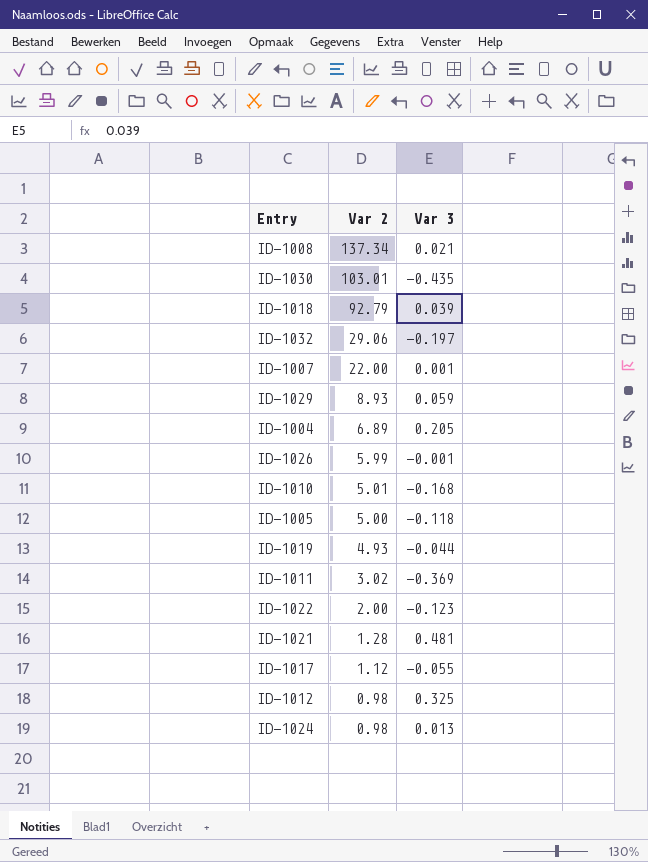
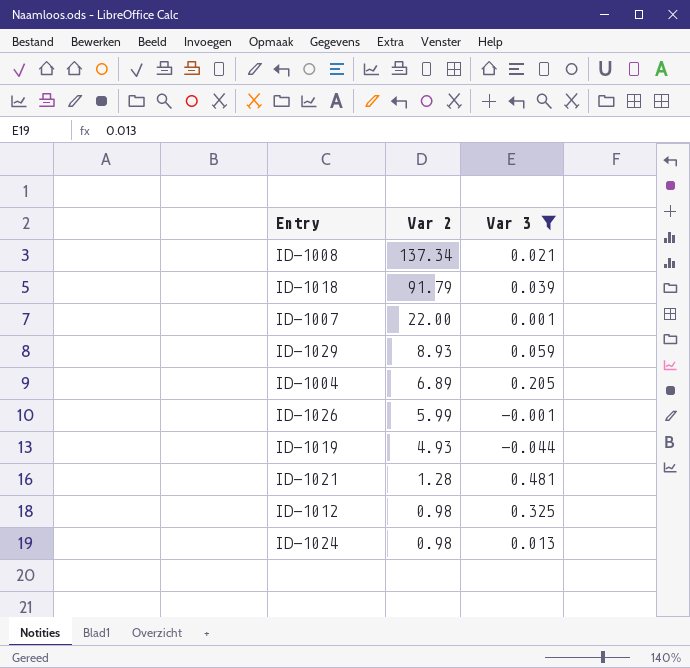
filter: none -> Var 3 >= -0.044
ID-1018 | Var 2: 92.79 -> 91.79

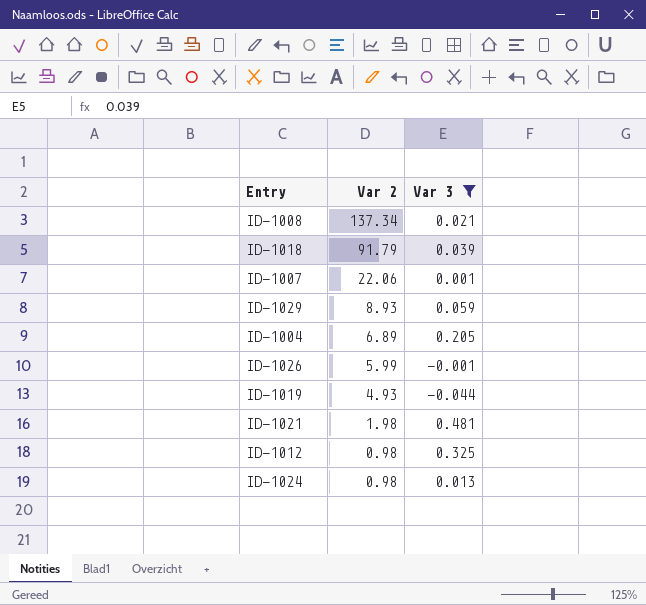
ID-1007 | Var 2: 22.00 -> 22.06
ID-1021 | Var 2: 1.28 -> 1.98

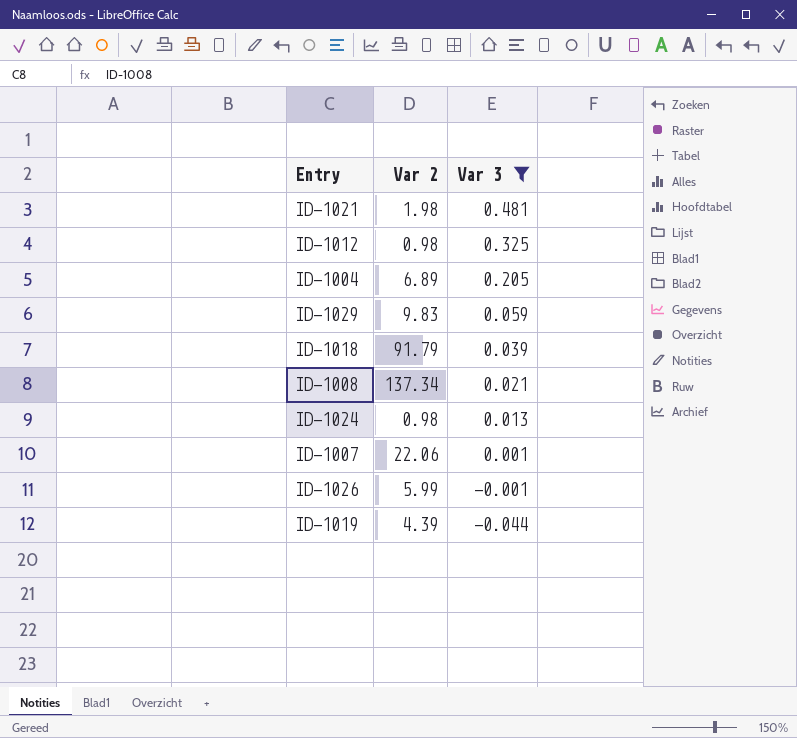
row order: Var 2 descending -> Var 3 descending
ID-1029 | Var 2: 8.93 -> 9.83
ID-1019 | Var 2: 4.93 -> 4.39

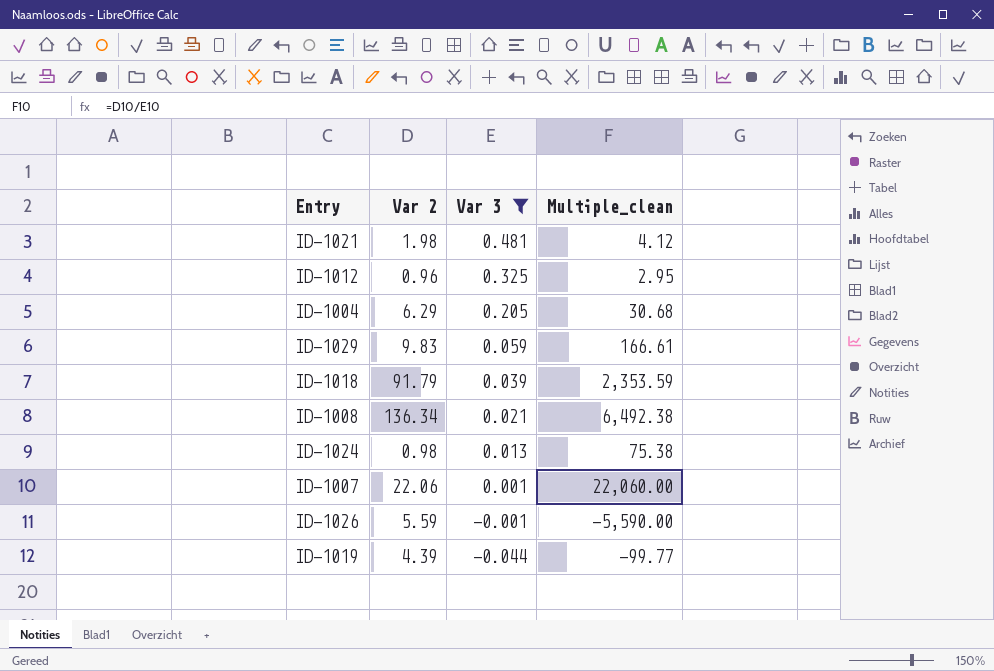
column Multiple_clean | formula: none -> [Var 2] / [Var 3]
ID-1012 | Var 2: 0.98 -> 0.96
ID-1004 | Var 2: 6.89 -> 6.29
ID-1008 | Var 2: 137.34 -> 136.34
ID-1026 | Var 2: 5.99 -> 5.59

